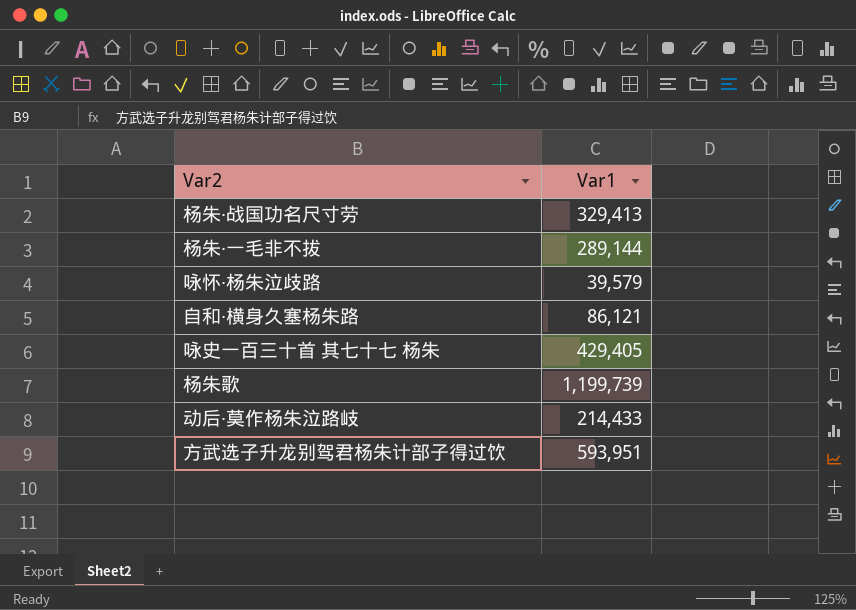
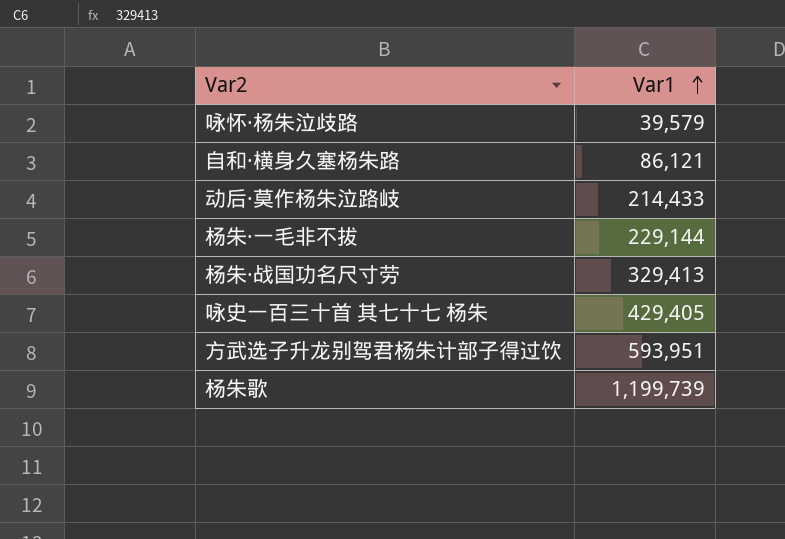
row order: none -> Var1 ascending
杨朱·一毛非不拔 | Var1: 289,144 -> 229,144

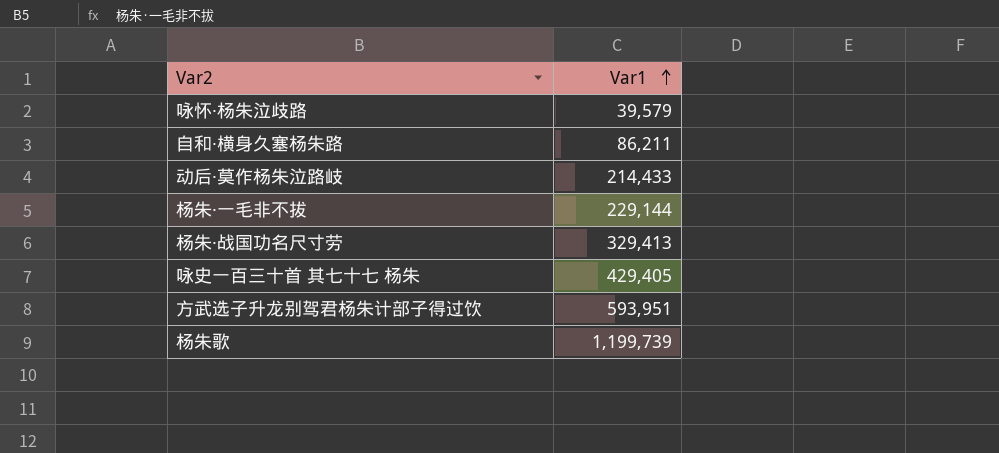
自和·横身久塞杨朱路 | Var1: 86,121 -> 86,211

